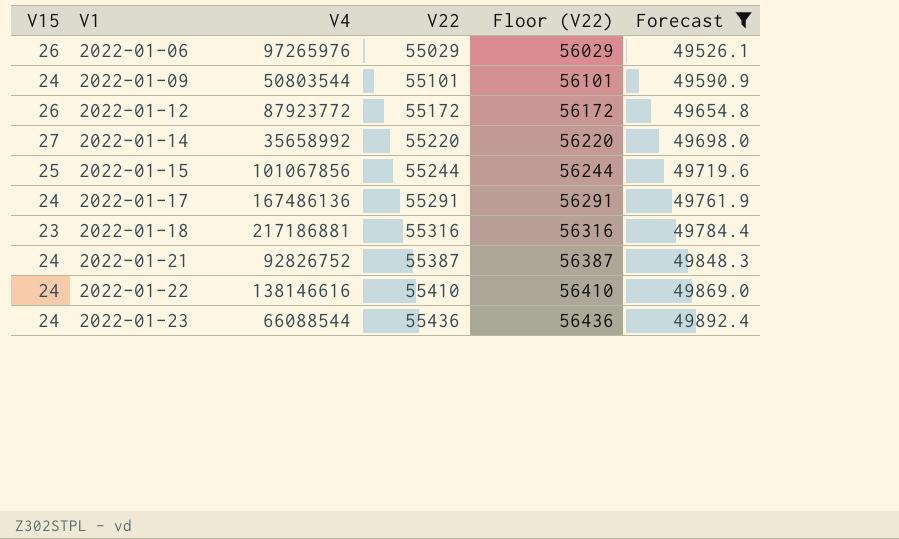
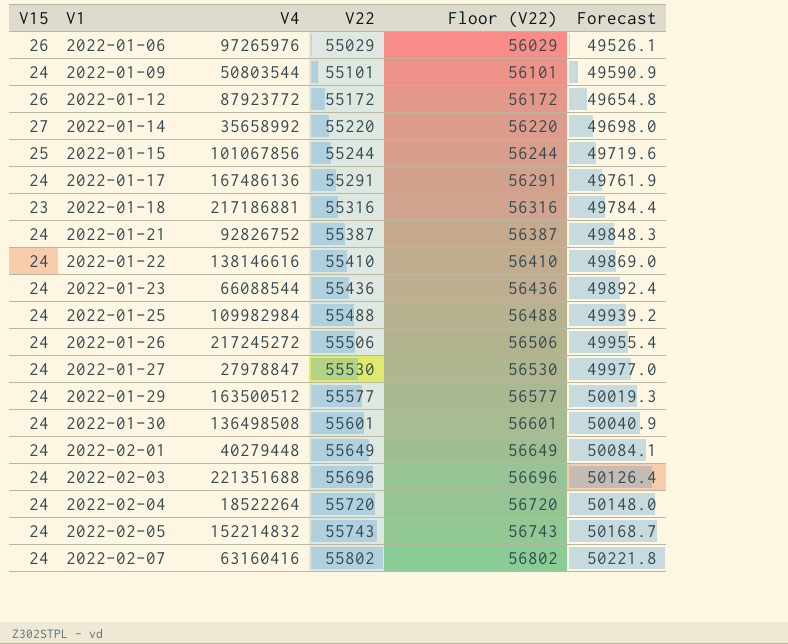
filter: Forecast <= 49892.4 -> none

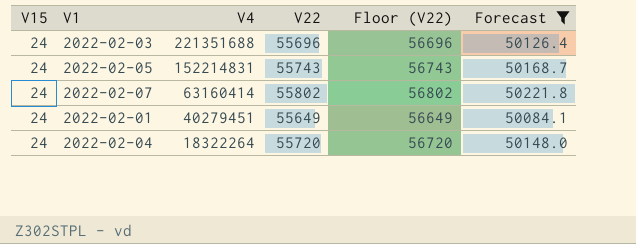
filter: none -> Forecast >= 50084.1
row order: V1 ascending -> V4 descending
2022-02-05 | V4: 152214832 -> 152214831
2022-02-07 | V4: 63160416 -> 63160414
2022-02-01 | V4: 40279448 -> 40279451
2022-02-04 | V4: 18522264 -> 18322264

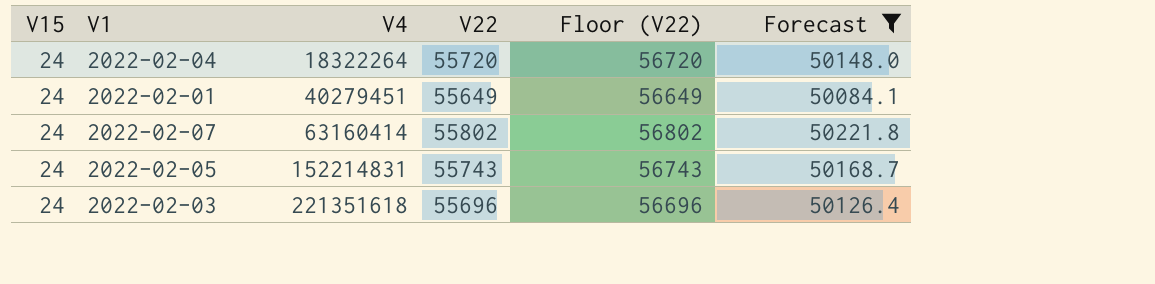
row order: V4 descending -> V4 ascending
2022-02-03 | V4: 221351688 -> 221351618

